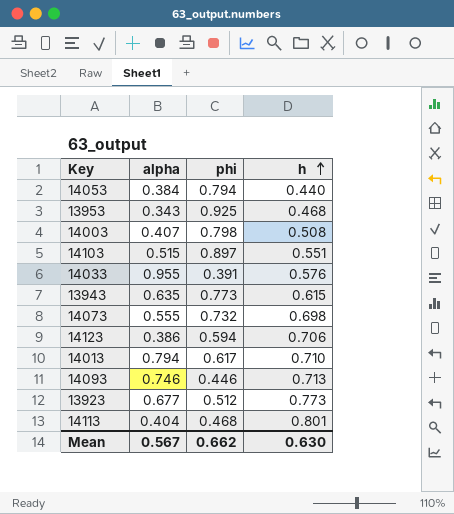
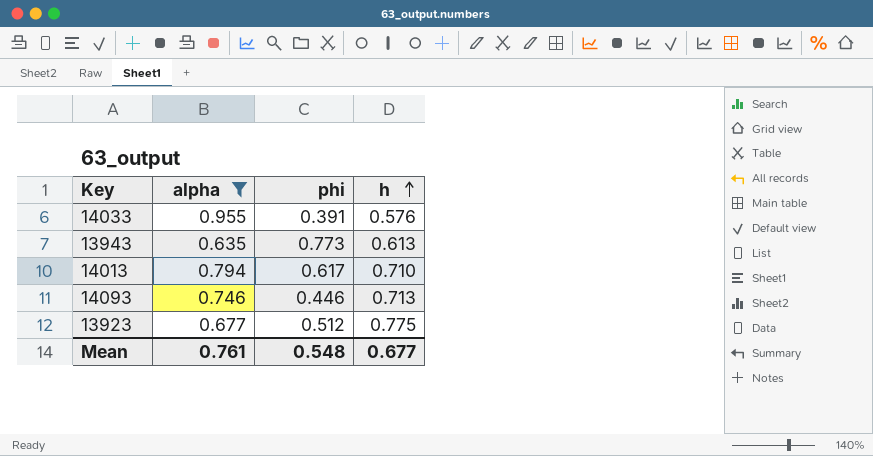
filter: none -> alpha >= 0.635
13943 | h: 0.615 -> 0.613
13923 | h: 0.773 -> 0.775
Mean | alpha: 0.567 -> 0.761
Mean | phi: 0.662 -> 0.548
Mean | h: 0.630 -> 0.677

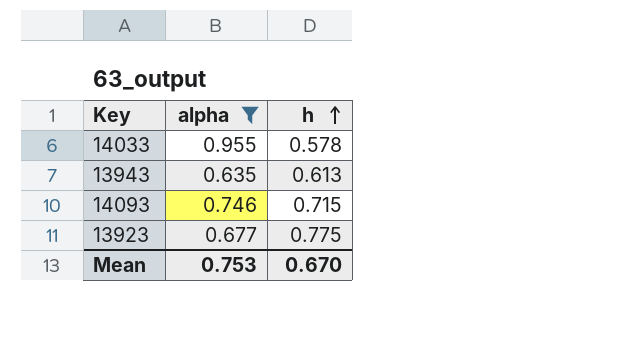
column phi | position: 3 -> none
row 14013: 0.794 | 0.617 | 0.710 -> none
14033 | h: 0.576 -> 0.578
14093 | h: 0.713 -> 0.715
Mean | alpha: 0.761 -> 0.753
Mean | h: 0.677 -> 0.670

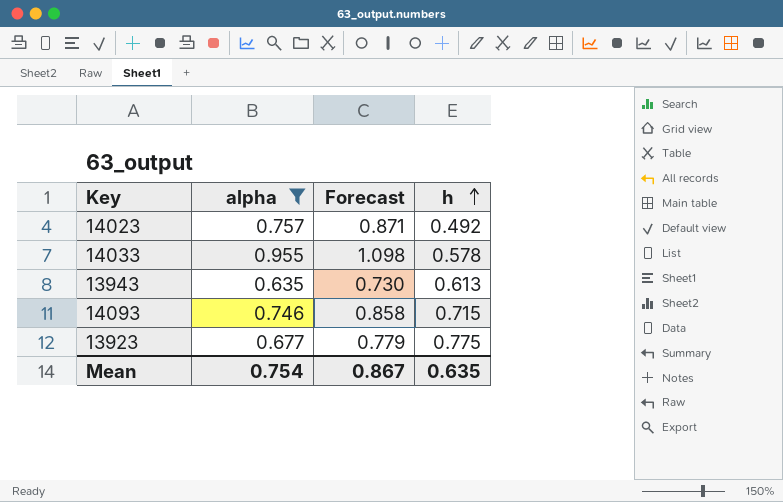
column Forecast | formula: none -> [alpha] * 1.15
row 14023: none -> 0.757 | 0.871 | 0.492
Mean | alpha: 0.753 -> 0.754
Mean | h: 0.670 -> 0.635

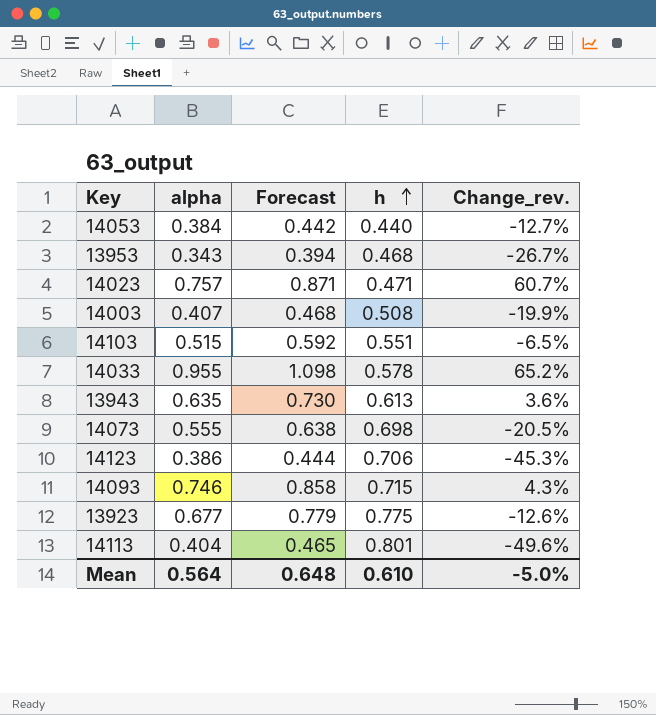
filter: alpha >= 0.635 -> none
column Change_rev. | formula: none -> ([alpha] - [h]) / [h]
14023 | h: 0.492 -> 0.471
Mean | alpha: 0.754 -> 0.564
Mean | Forecast: 0.867 -> 0.648
Mean | h: 0.635 -> 0.610

